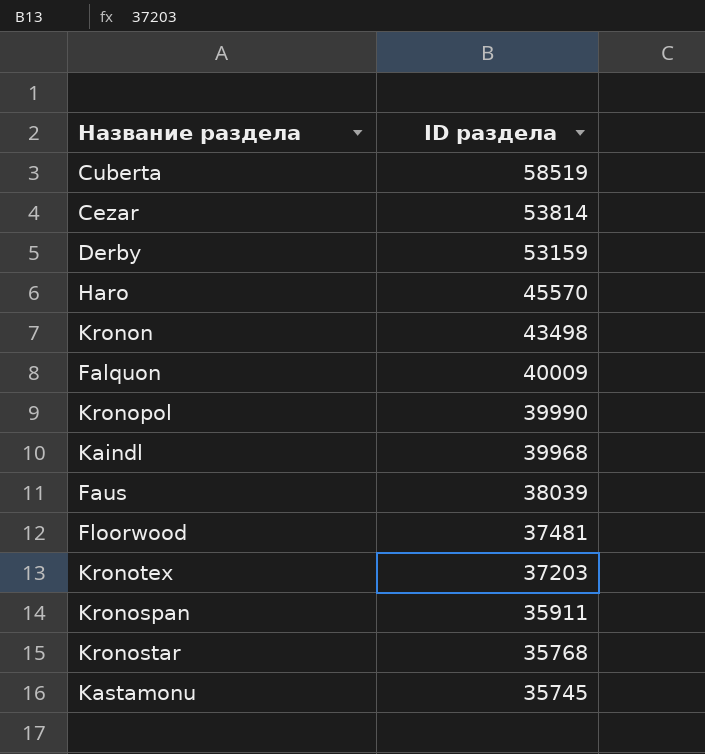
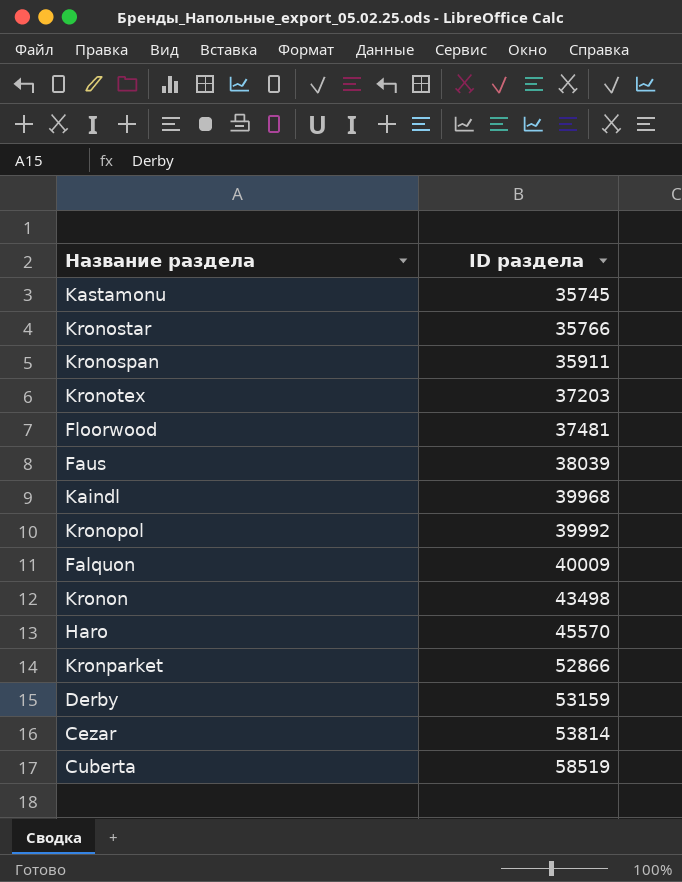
row order: ID раздела descending -> ID раздела ascending
Kronostar | ID раздела: 35768 -> 35766
Kronopol | ID раздела: 39990 -> 39992
row Kronparket: none -> 52866

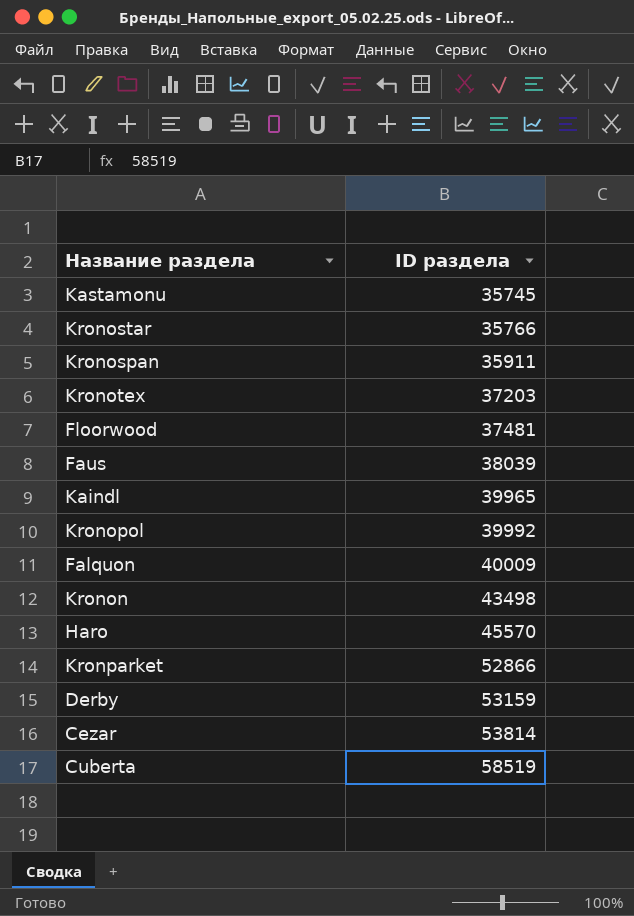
Kaindl | ID раздела: 39968 -> 39965

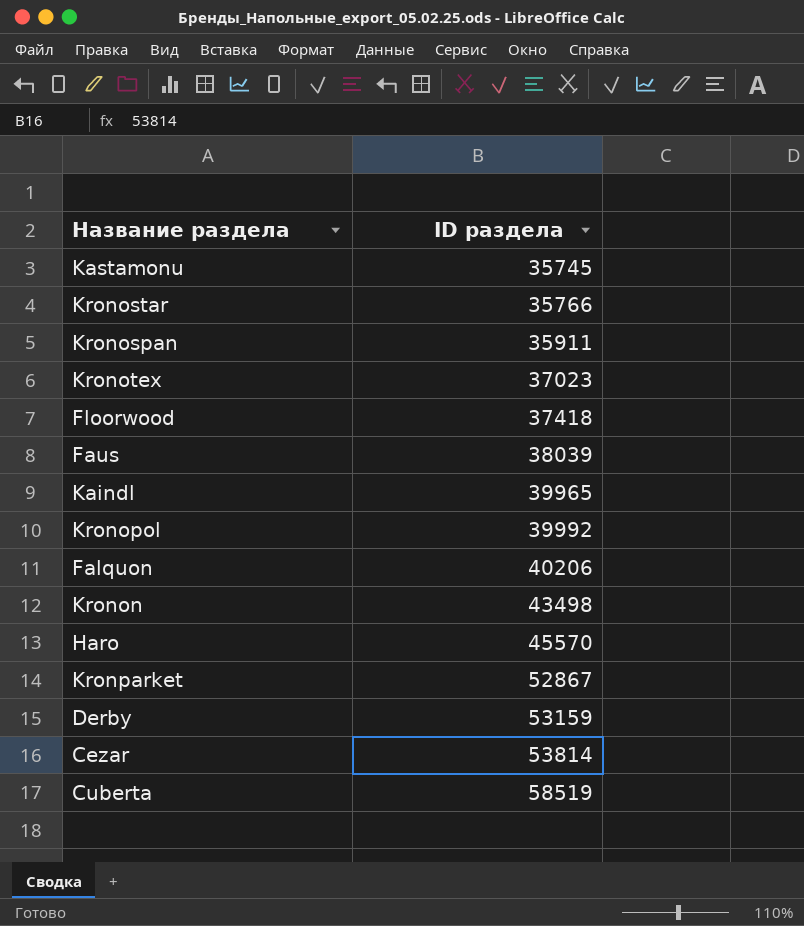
Kronotex | ID раздела: 37203 -> 37023
Floorwood | ID раздела: 37481 -> 37418
Falquon | ID раздела: 40009 -> 40206
Kronparket | ID раздела: 52866 -> 52867

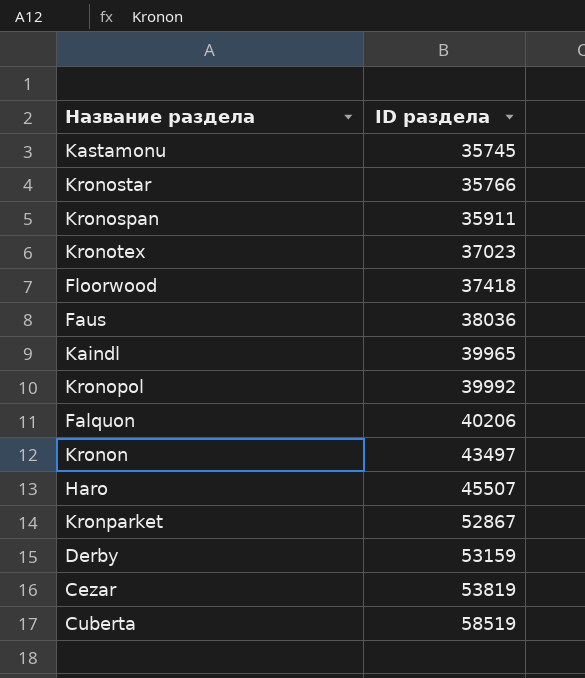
Faus | ID раздела: 38039 -> 38036
Kronon | ID раздела: 43498 -> 43497
Haro | ID раздела: 45570 -> 45507
Cezar | ID раздела: 53814 -> 53819

